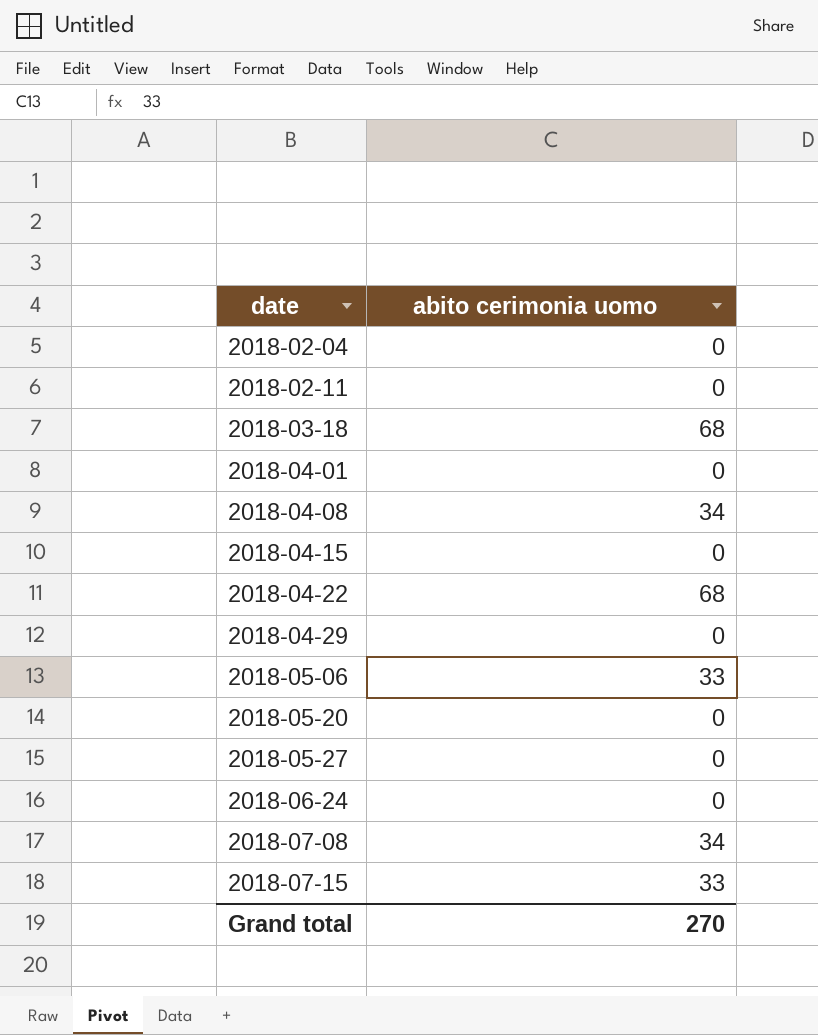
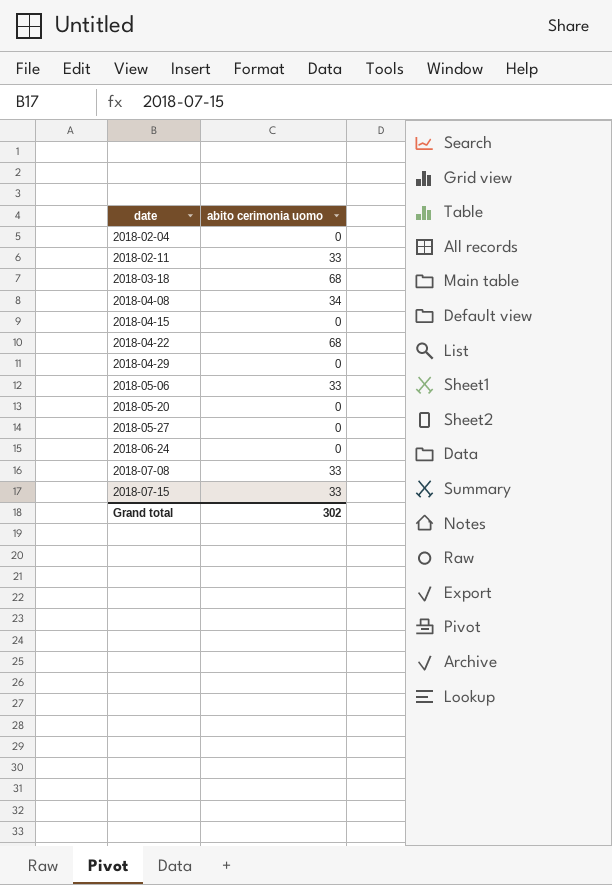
row 2018-04-01: 0 -> none
2018-02-11 | abito cerimonia uomo: 0 -> 33
2018-07-08 | abito cerimonia uomo: 34 -> 33
Grand total | abito cerimonia uomo: 270 -> 302

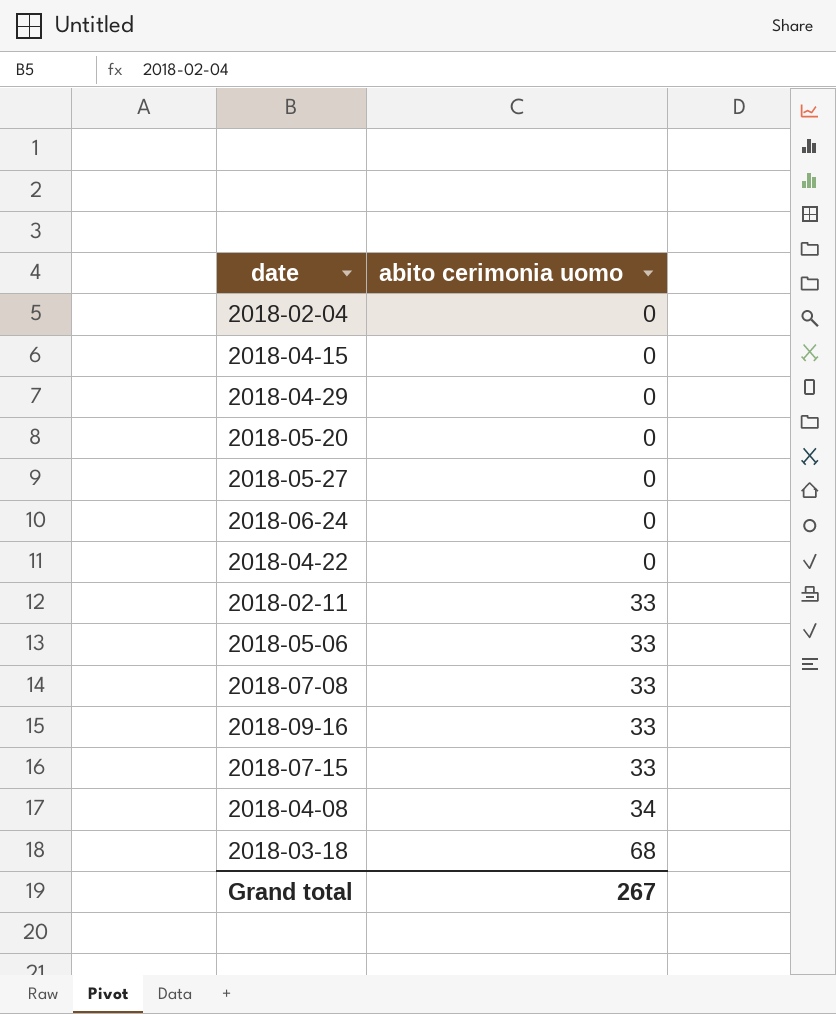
row order: date ascending -> abito cerimonia uomo ascending
2018-04-22 | abito cerimonia uomo: 68 -> 0
row 2018-09-16: none -> 33
Grand total | abito cerimonia uomo: 302 -> 267

